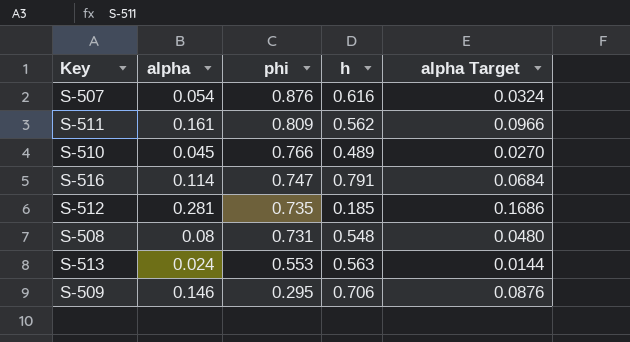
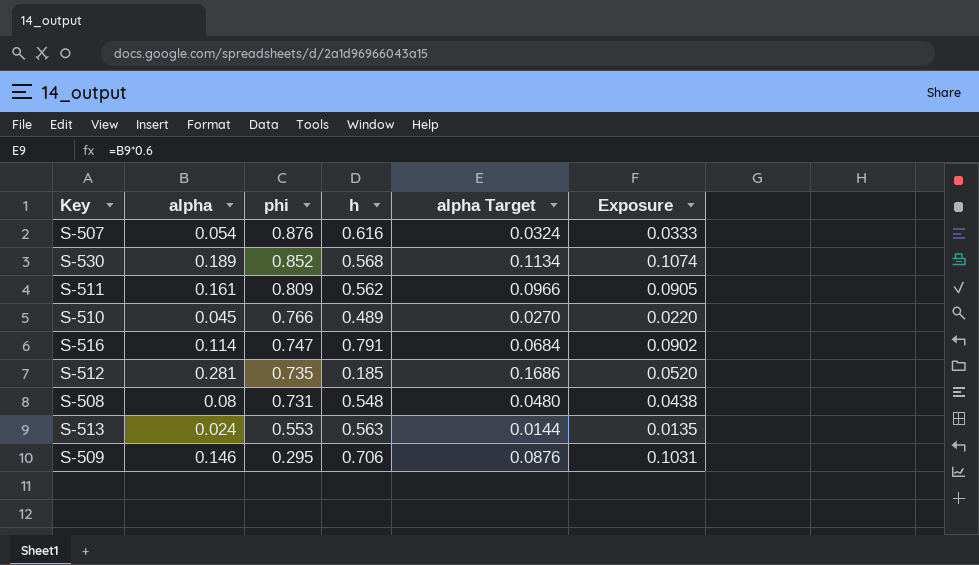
column Exposure | formula: none -> [alpha] * [h]
row S-530: none -> 0.189 | 0.852 | 0.568 | 0.1134 | 0.1074

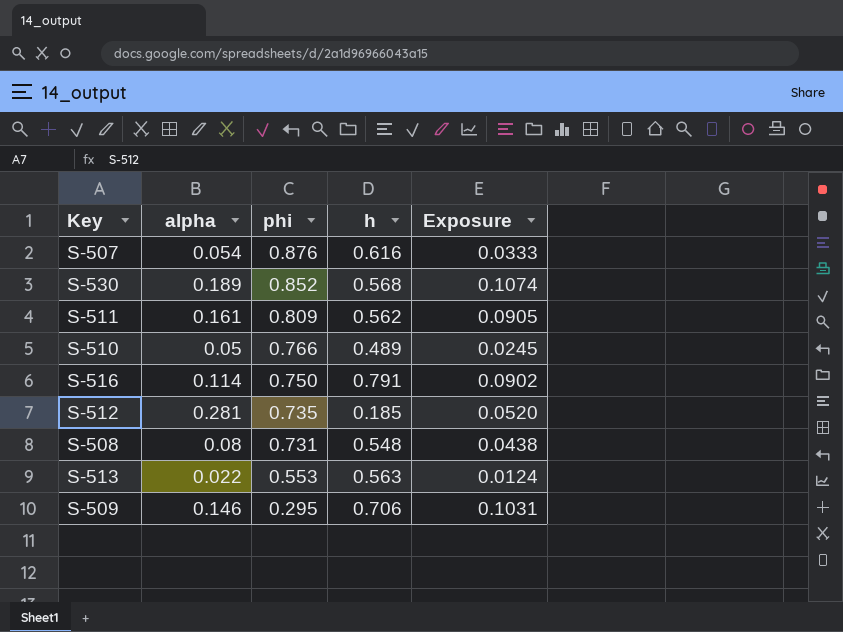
column alpha Target | formula: [alpha] * 0.6 -> none
S-510 | alpha: 0.045 -> 0.05
S-510 | Exposure: 0.0220 -> 0.0245
S-516 | phi: 0.747 -> 0.750
S-513 | alpha: 0.024 -> 0.022
S-513 | Exposure: 0.0135 -> 0.0124

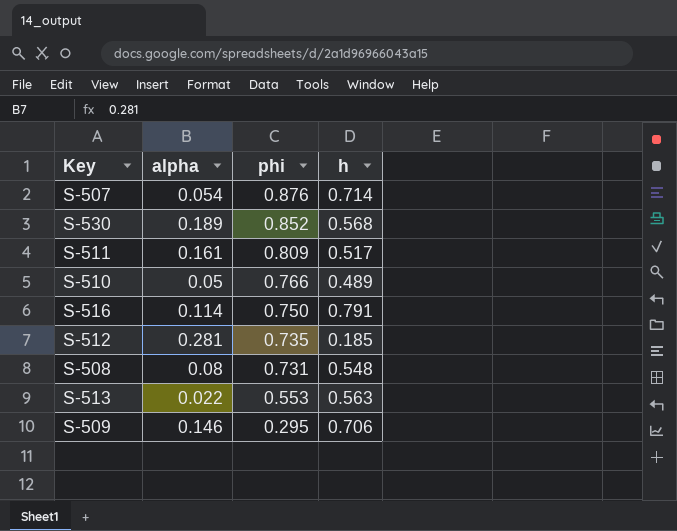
column Exposure | formula: [alpha] * [h] -> none
S-507 | h: 0.616 -> 0.714
S-511 | h: 0.562 -> 0.517

